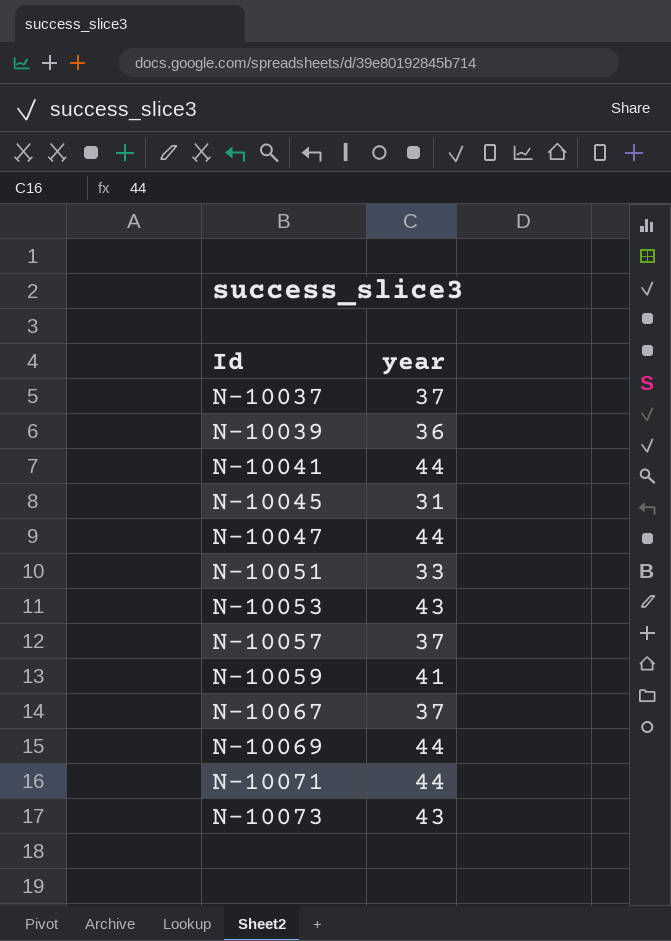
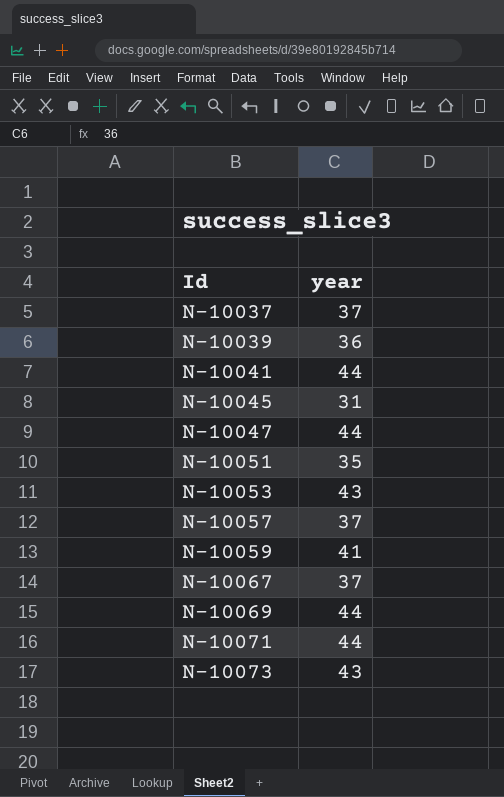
N-10051 | year: 33 -> 35

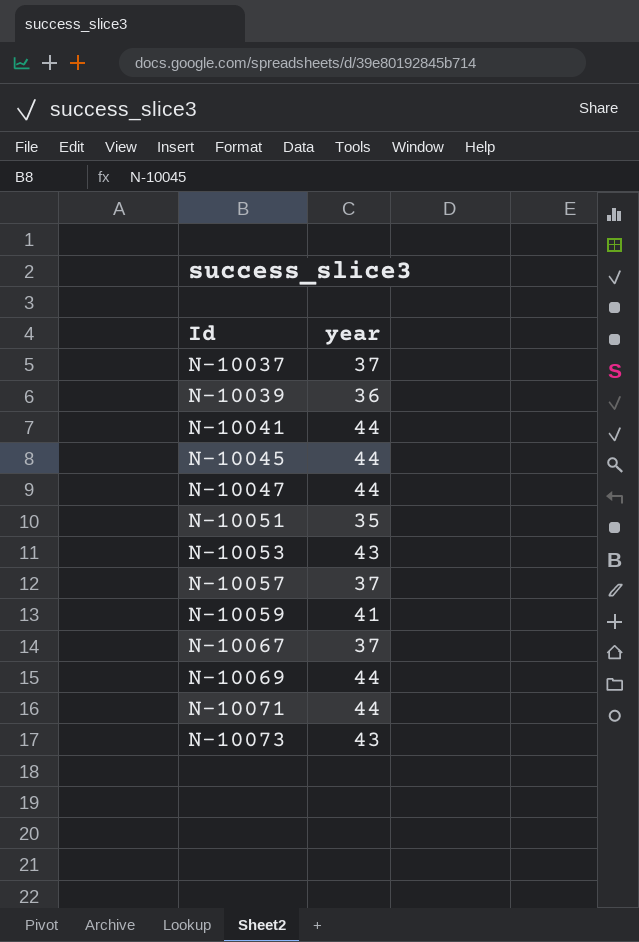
N-10045 | year: 31 -> 44

